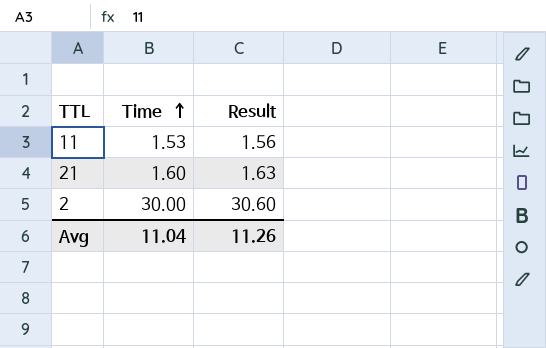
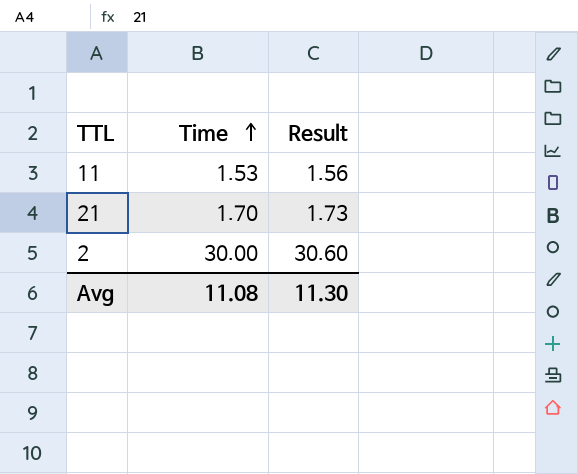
21 | Time: 1.60 -> 1.70
21 | Result: 1.63 -> 1.73
Avg | Time: 11.04 -> 11.08
Avg | Result: 11.26 -> 11.30

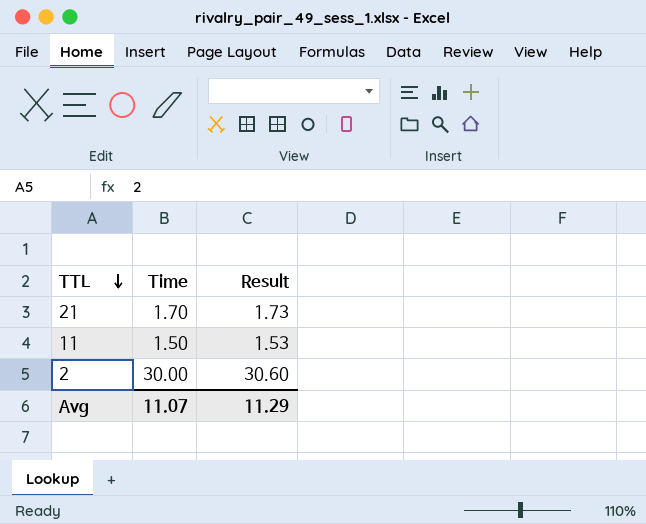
row order: Time ascending -> TTL descending
11 | Time: 1.53 -> 1.50
11 | Result: 1.56 -> 1.53
Avg | Time: 11.08 -> 11.07
Avg | Result: 11.30 -> 11.29

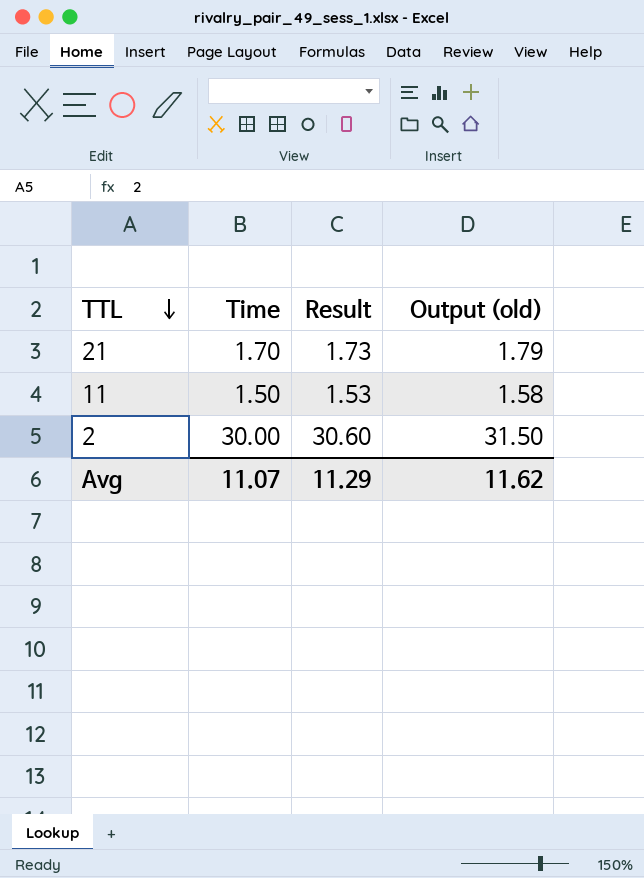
column Output (old) | formula: none -> [Time] * 1.05

